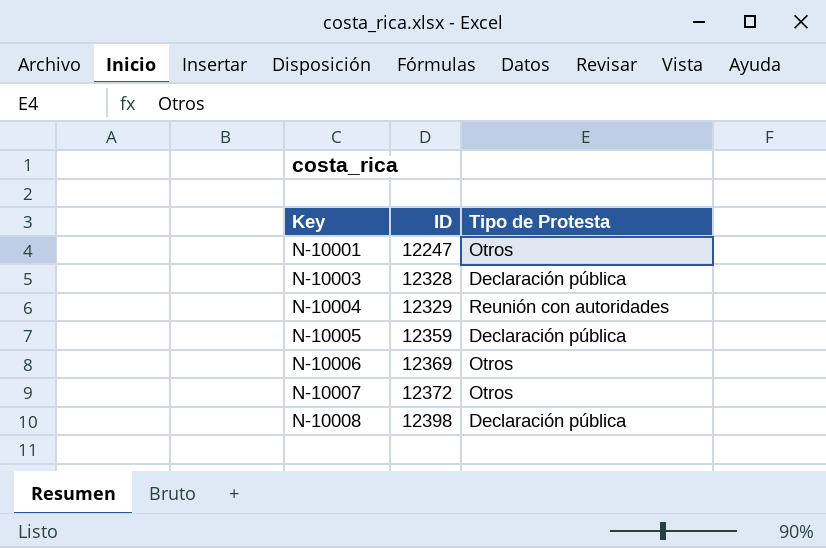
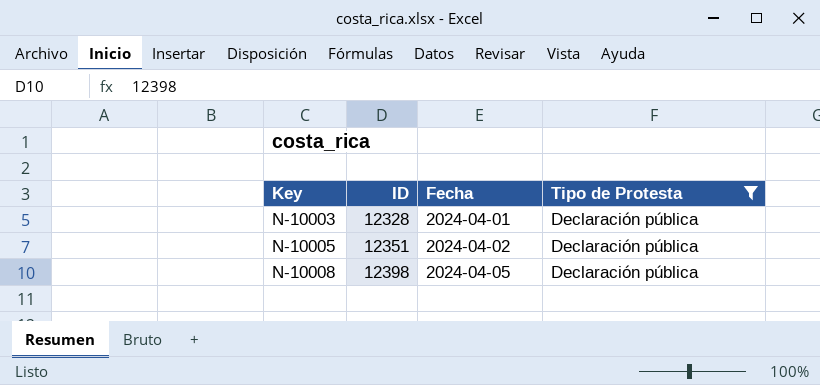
filter: none -> Tipo de Protesta = Declaración pública
column Fecha | position: none -> 3
N-10005 | ID: 12359 -> 12351

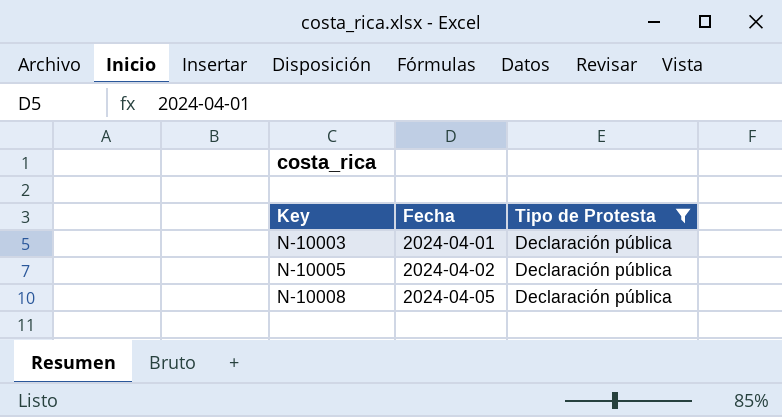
column ID | position: 2 -> none

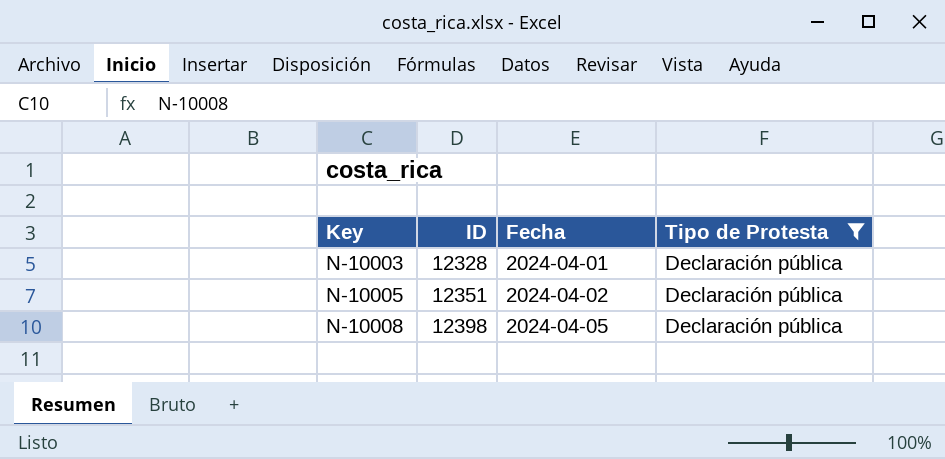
column ID | position: none -> 2

